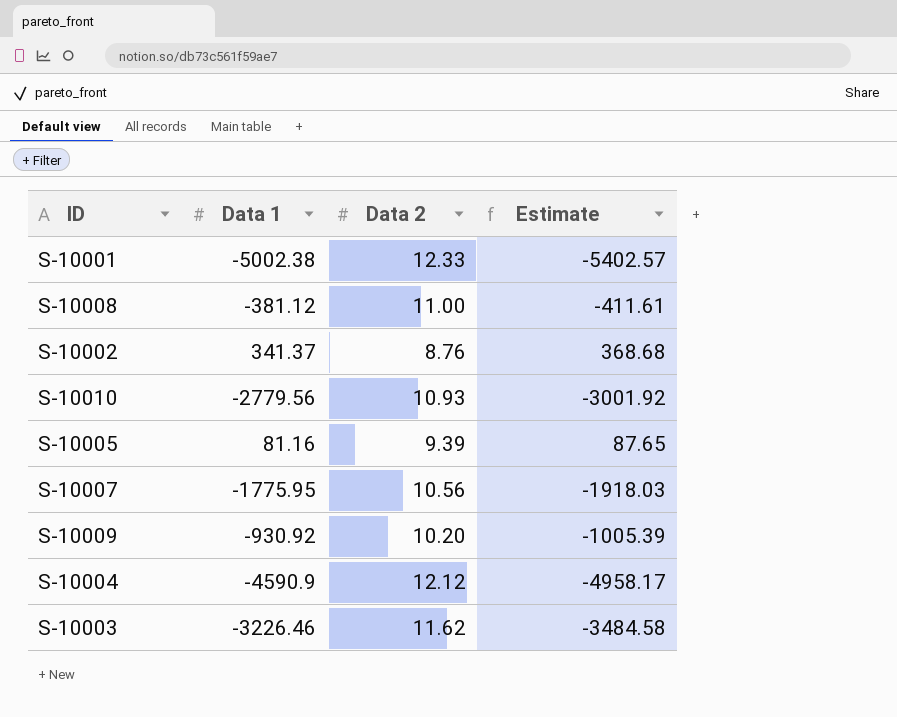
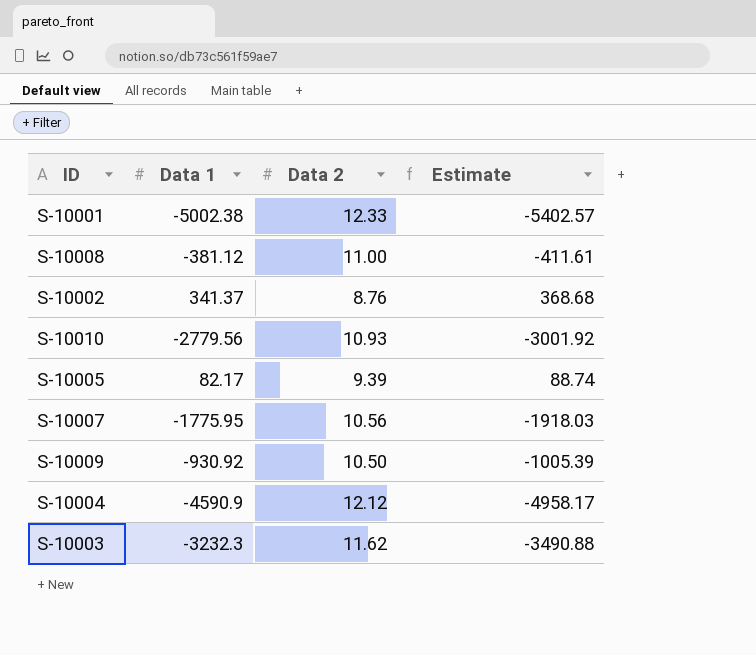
S-10005 | Data 1: 81.16 -> 82.17
S-10005 | Estimate: 87.65 -> 88.74
S-10009 | Data 2: 10.20 -> 10.50
S-10003 | Data 1: -3226.46 -> -3232.3
S-10003 | Estimate: -3484.58 -> -3490.88

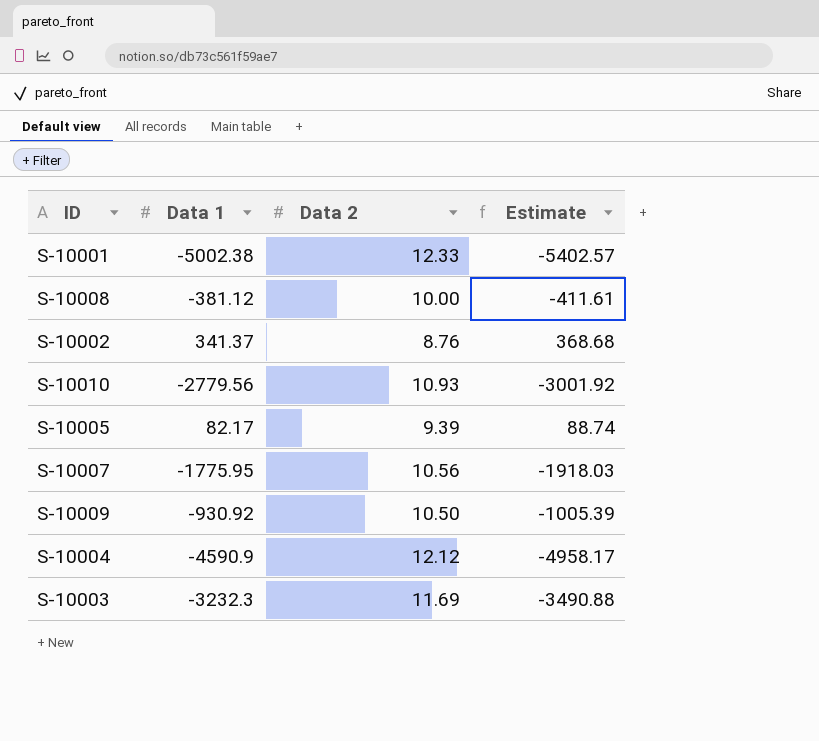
S-10008 | Data 2: 11.00 -> 10.00
S-10003 | Data 2: 11.62 -> 11.69

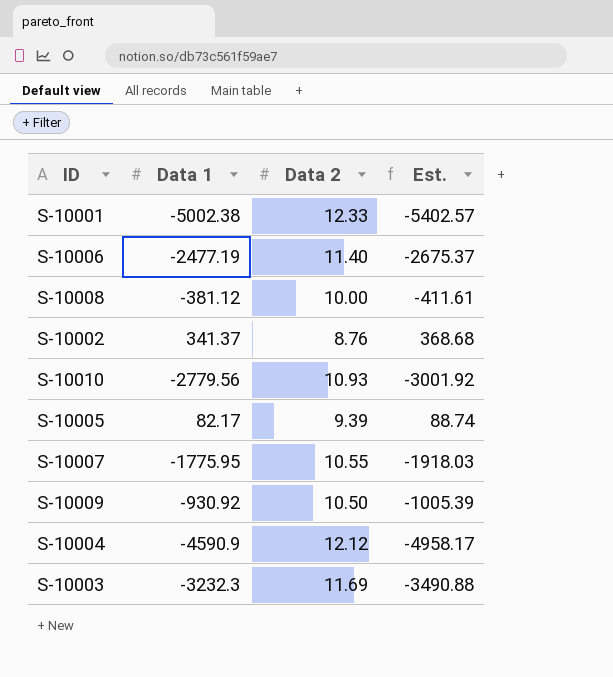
column name: Estimate -> Est.
row S-10006: none -> -2477.19 | 11.40 | -2675.37
S-10007 | Data 2: 10.56 -> 10.55

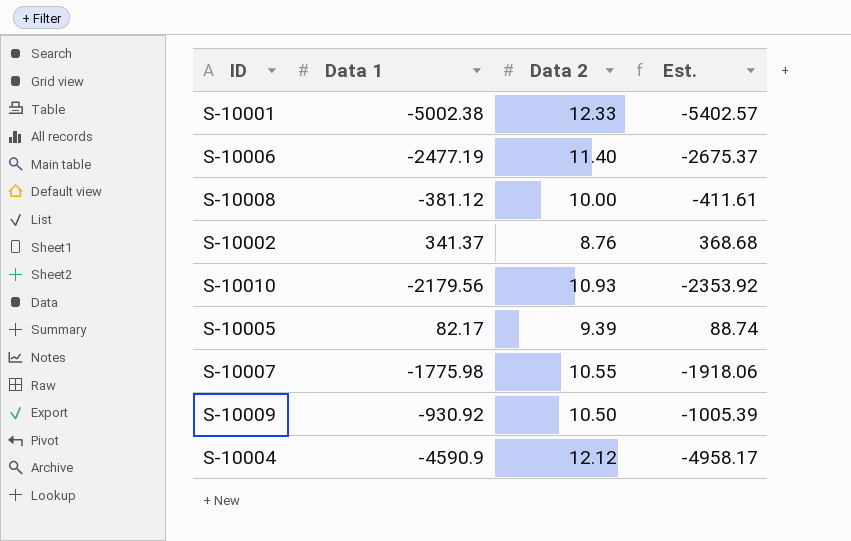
row S-10003: -3232.3 | 11.69 | -3490.88 -> none
S-10010 | Data 1: -2779.56 -> -2179.56
S-10010 | Est.: -3001.92 -> -2353.92
S-10007 | Data 1: -1775.95 -> -1775.98
S-10007 | Est.: -1918.03 -> -1918.06

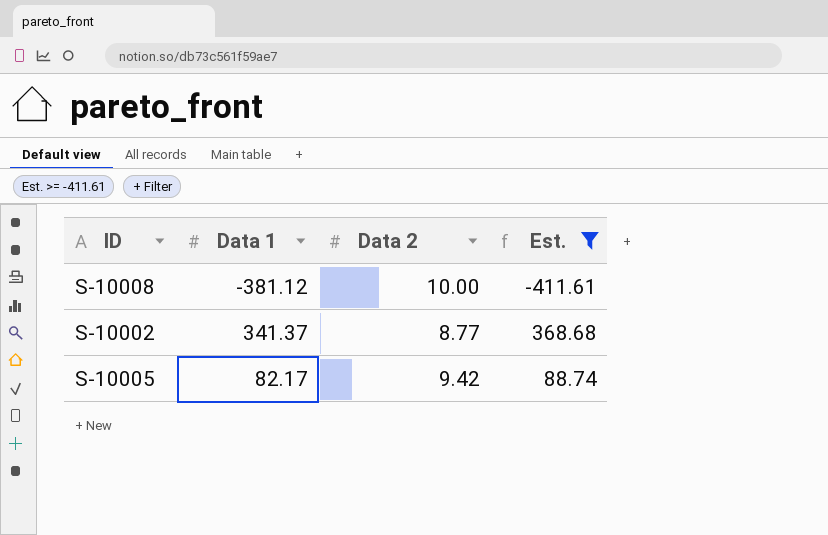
filter: none -> Est. >= -411.61
S-10002 | Data 2: 8.76 -> 8.77
S-10005 | Data 2: 9.39 -> 9.42

